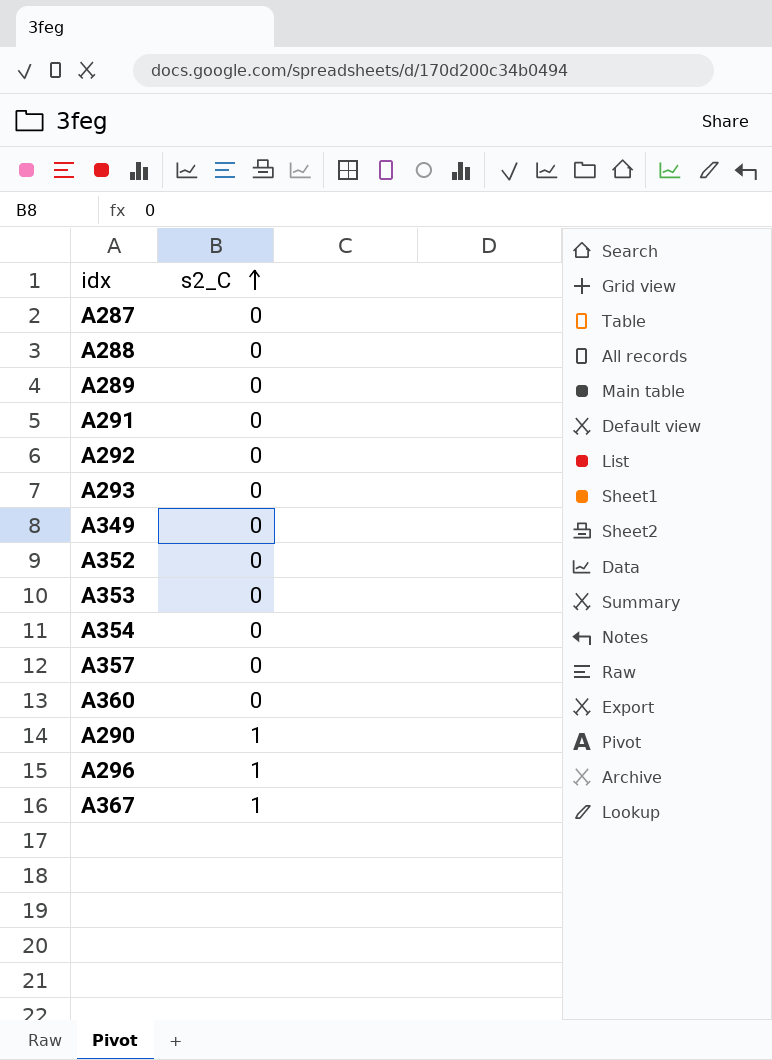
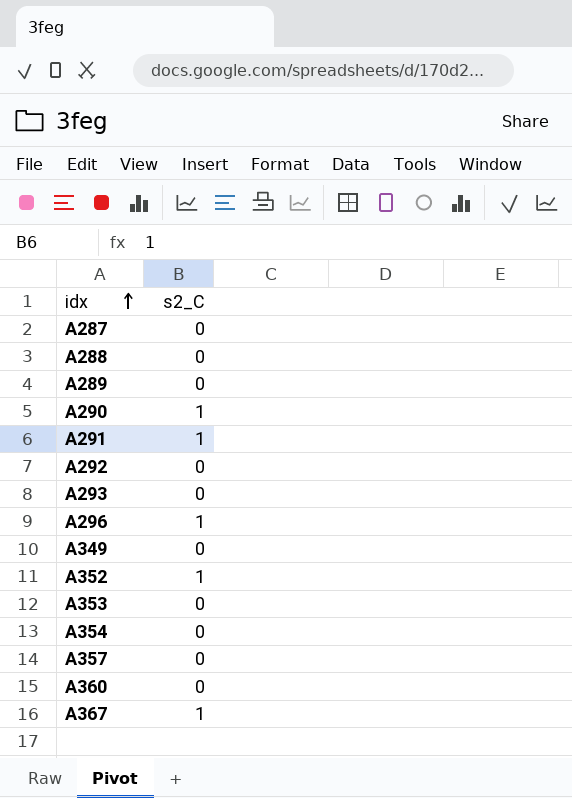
row order: s2_C ascending -> idx ascending
A291 | s2_C: 0 -> 1
A352 | s2_C: 0 -> 1

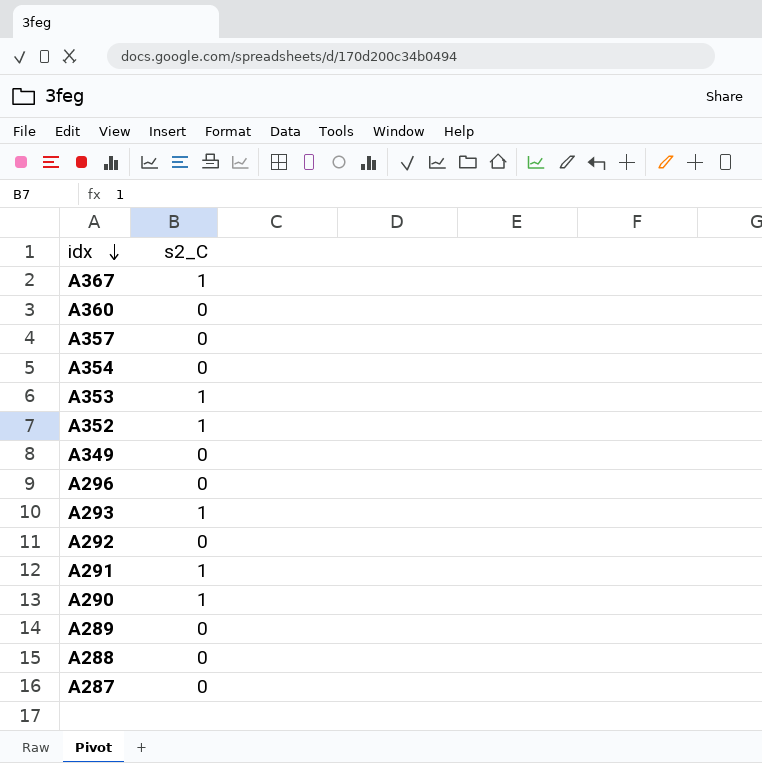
row order: idx ascending -> idx descending
A353 | s2_C: 0 -> 1
A296 | s2_C: 1 -> 0
A293 | s2_C: 0 -> 1

